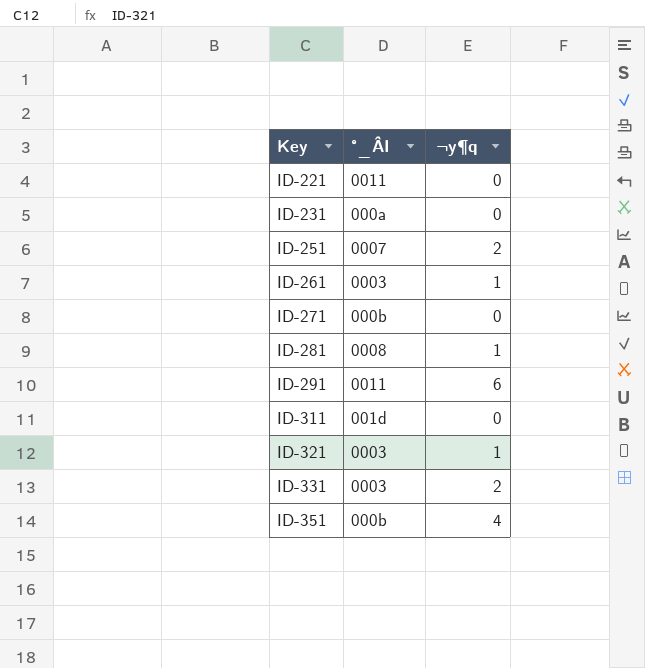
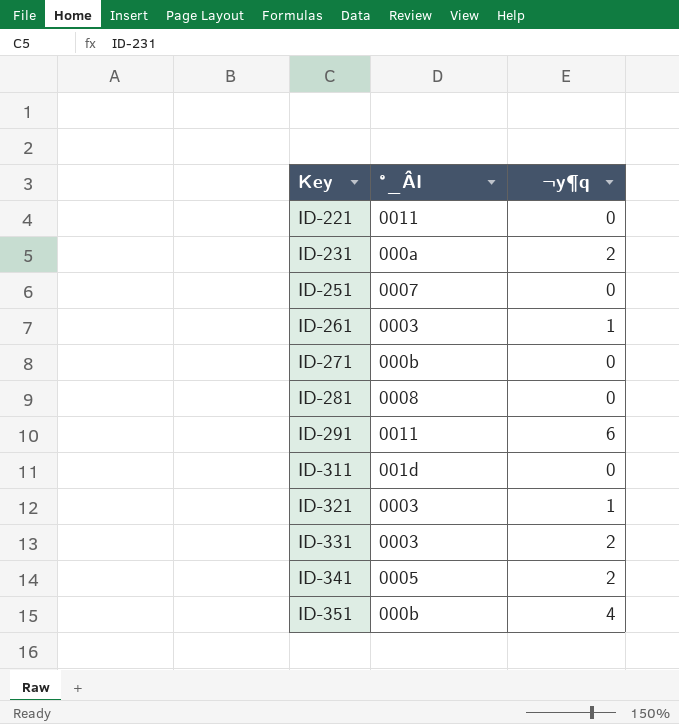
ID-231 | ¬y¶q: 0 -> 2
ID-251 | ¬y¶q: 2 -> 0
ID-281 | ¬y¶q: 1 -> 0
row ID-341: none -> 0005 | 2

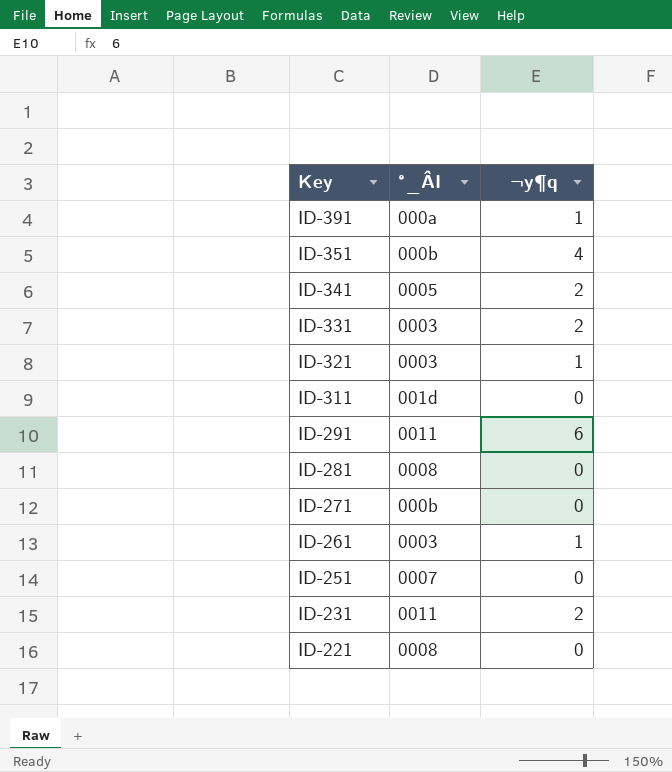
row order: Key ascending -> Key descending
row ID-391: none -> 000a | 1
ID-231 | °_ÂI: 000a -> 0011
ID-221 | °_ÂI: 0011 -> 0008

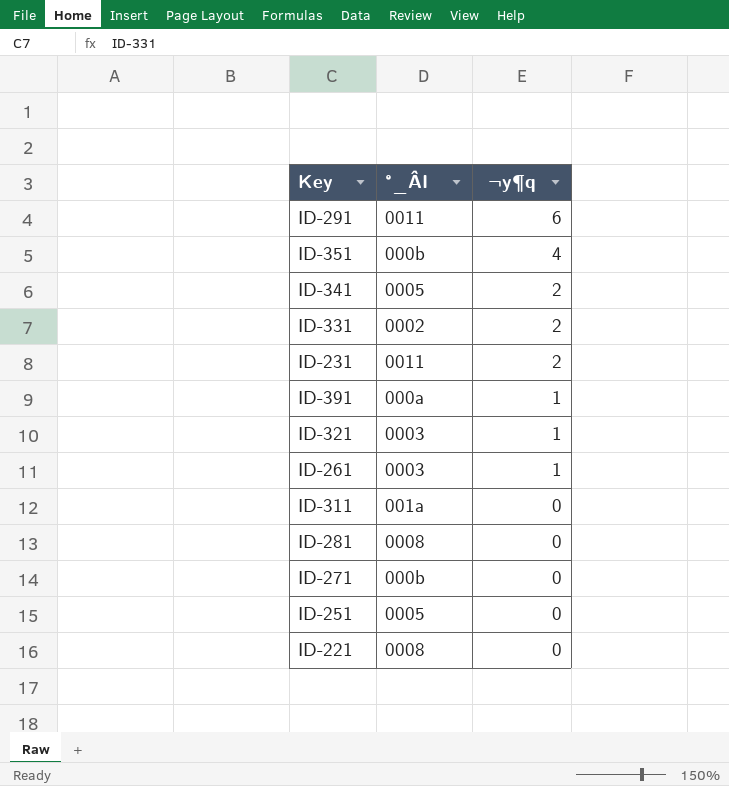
row order: Key descending -> ¬y¶q descending
ID-331 | °_ÂI: 0003 -> 0002
ID-311 | °_ÂI: 001d -> 001a
ID-251 | °_ÂI: 0007 -> 0005

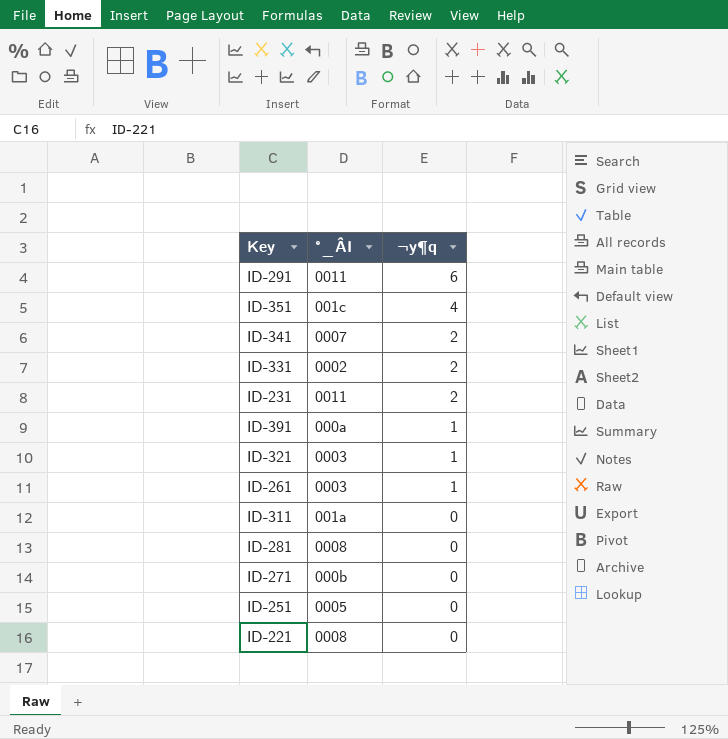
ID-351 | °_ÂI: 000b -> 001c
ID-341 | °_ÂI: 0005 -> 0007

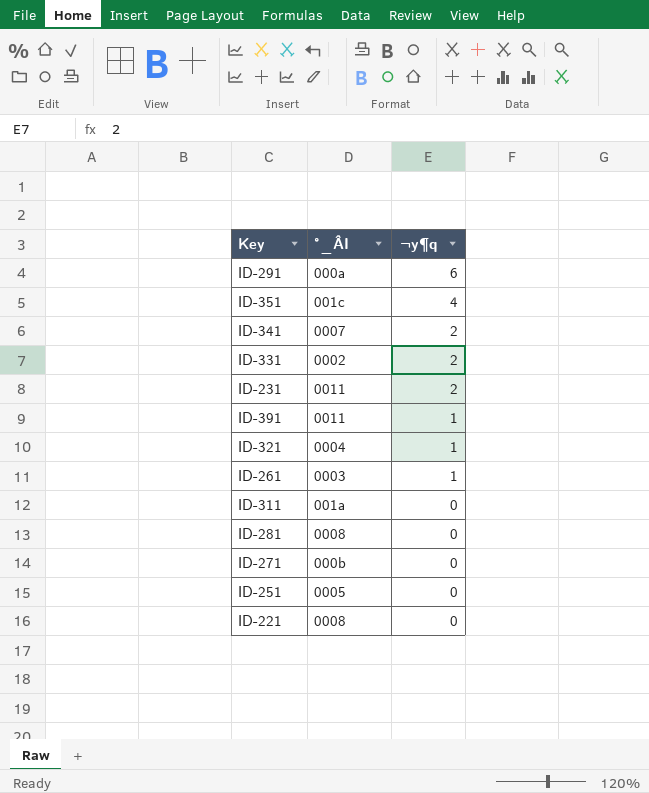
ID-291 | °_ÂI: 0011 -> 000a
ID-391 | °_ÂI: 000a -> 0011
ID-321 | °_ÂI: 0003 -> 0004

